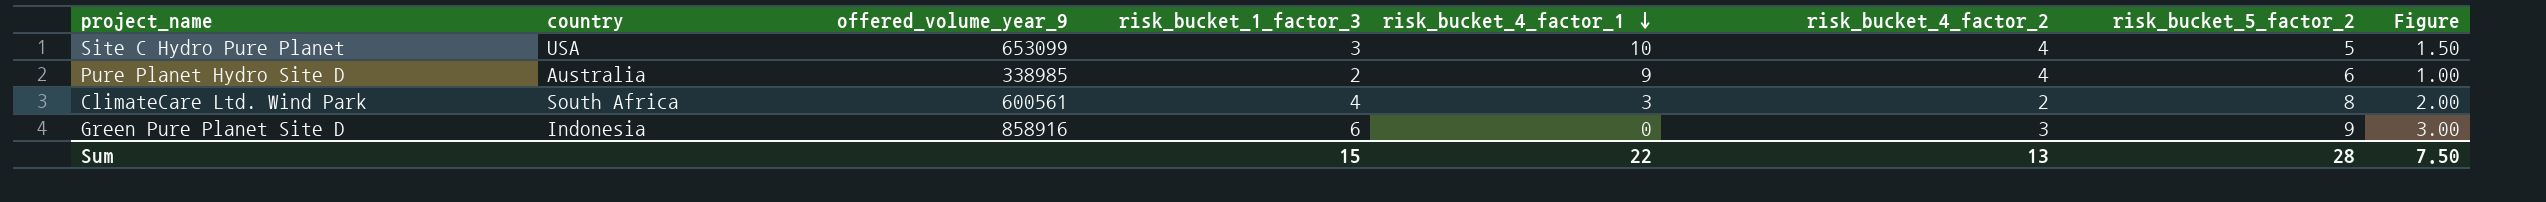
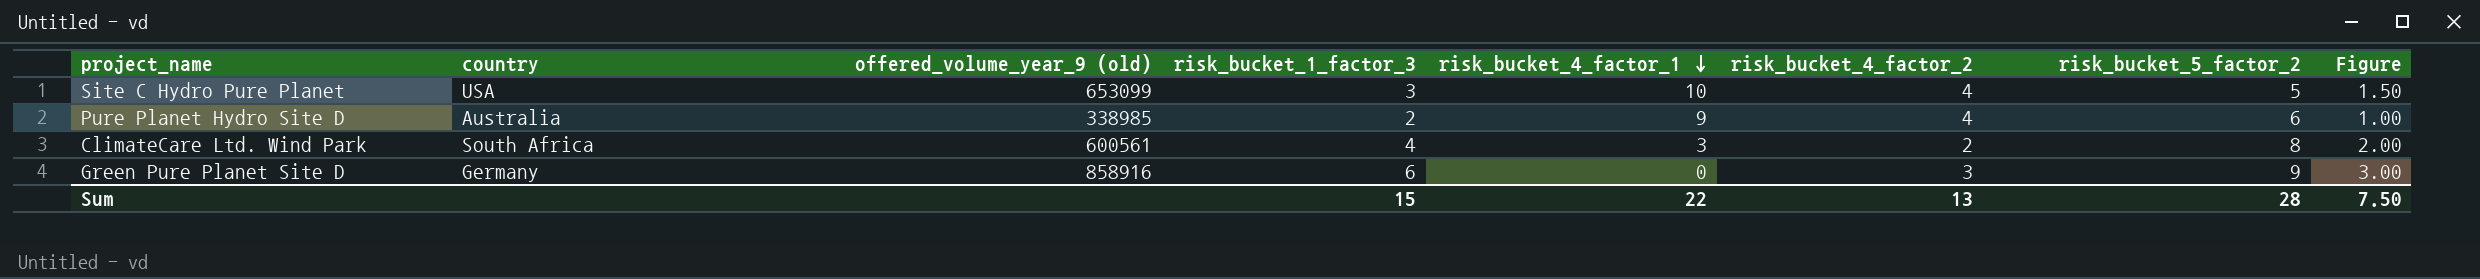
column name: offered_volume_year_9 -> offered_volume_year_9 (old)
Green Pure Planet Site D | country: Indonesia -> Germany

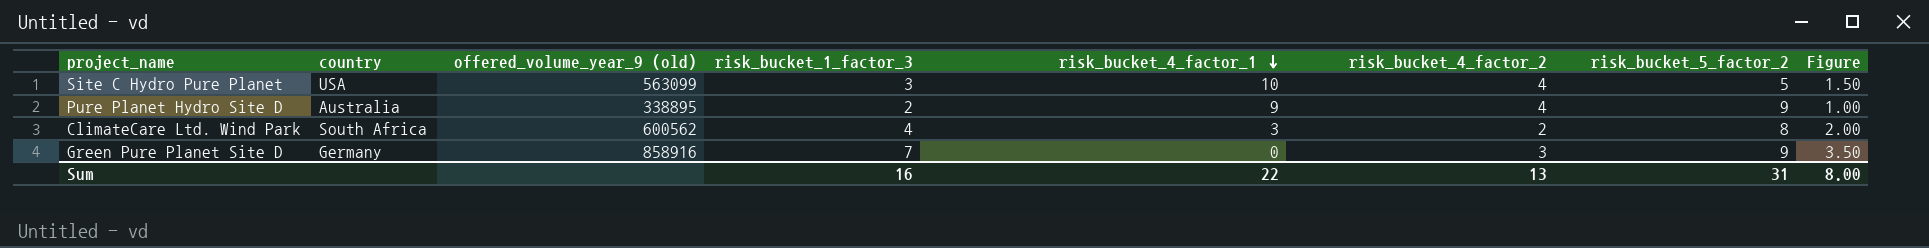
Site C Hydro Pure Planet | offered_volume_year_9 (old): 653099 -> 563099
Pure Planet Hydro Site D | offered_volume_year_9 (old): 338985 -> 338895
Pure Planet Hydro Site D | risk_bucket_5_factor_2: 6 -> 9
ClimateCare Ltd. Wind Park | offered_volume_year_9 (old): 600561 -> 600562
Green Pure Planet Site D | risk_bucket_1_factor_3: 6 -> 7
Green Pure Planet Site D | Figure: 3.00 -> 3.50
Sum | risk_bucket_1_factor_3: 15 -> 16
Sum | risk_bucket_5_factor_2: 28 -> 31
Sum | Figure: 7.50 -> 8.00

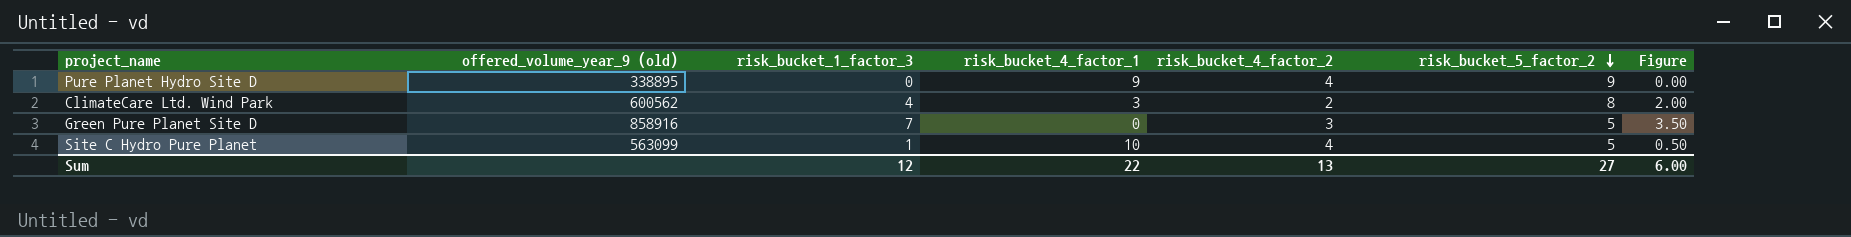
row order: risk_bucket_4_factor_1 descending -> risk_bucket_5_factor_2 descending
column country | position: 2 -> none
Pure Planet Hydro Site D | risk_bucket_1_factor_3: 2 -> 0
Pure Planet Hydro Site D | Figure: 1.00 -> 0.00
Green Pure Planet Site D | risk_bucket_5_factor_2: 9 -> 5
Site C Hydro Pure Planet | risk_bucket_1_factor_3: 3 -> 1
Site C Hydro Pure Planet | Figure: 1.50 -> 0.50
Sum | risk_bucket_1_factor_3: 16 -> 12
Sum | risk_bucket_5_factor_2: 31 -> 27
Sum | Figure: 8.00 -> 6.00

